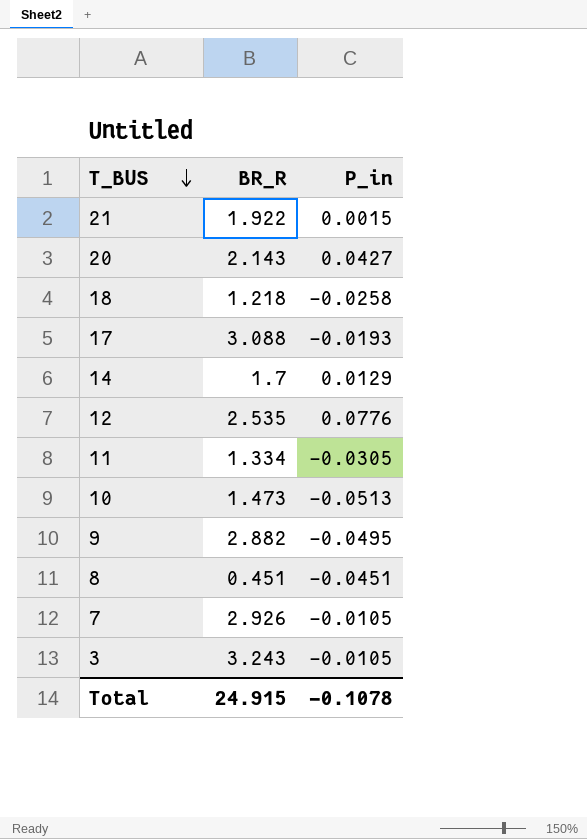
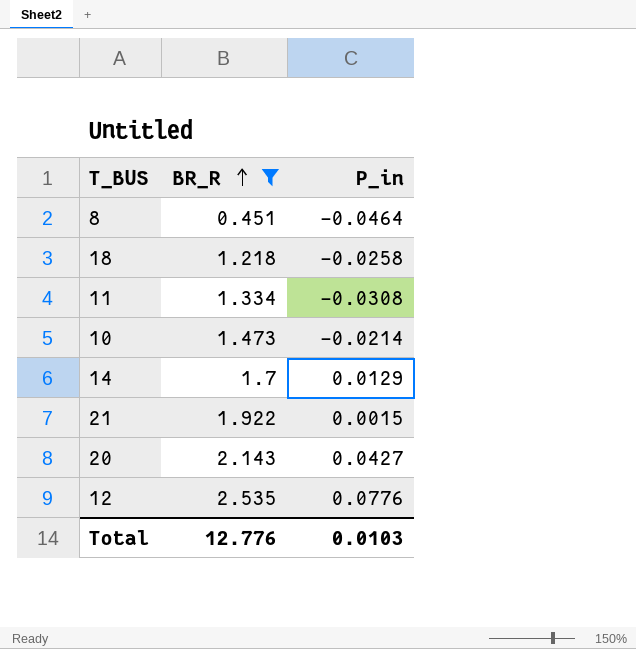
filter: none -> BR_R <= 2.535
row order: T_BUS descending -> BR_R ascending
8 | P_in: -0.0451 -> -0.0464
11 | P_in: -0.0305 -> -0.0308
10 | P_in: -0.0513 -> -0.0214
Total | BR_R: 24.915 -> 12.776
Total | P_in: -0.1078 -> 0.0103

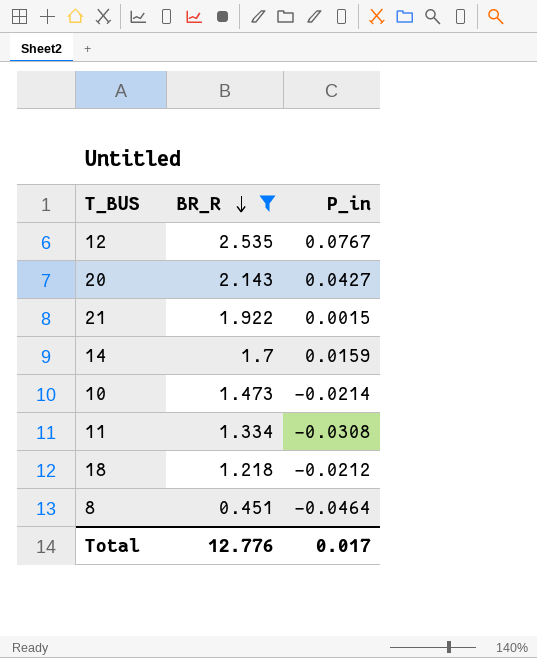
row order: BR_R ascending -> BR_R descending
12 | P_in: 0.0776 -> 0.0767
14 | P_in: 0.0129 -> 0.0159
18 | P_in: -0.0258 -> -0.0212
Total | P_in: 0.0103 -> 0.017

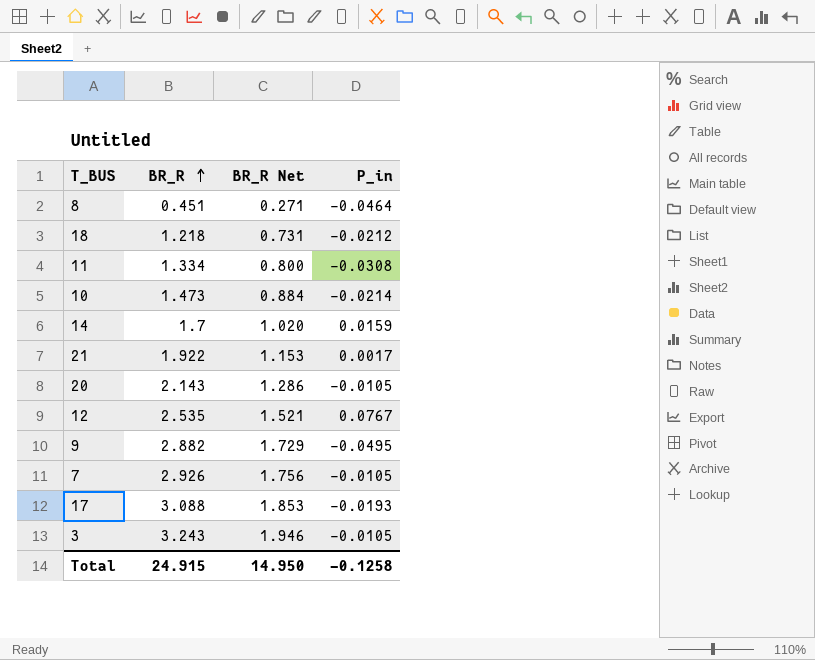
filter: BR_R <= 2.535 -> none
row order: BR_R descending -> BR_R ascending
column BR_R Net | formula: none -> [BR_R] * 0.6
21 | P_in: 0.0015 -> 0.0017
20 | P_in: 0.0427 -> -0.0105
Total | BR_R: 12.776 -> 24.915
Total | P_in: 0.017 -> -0.1258

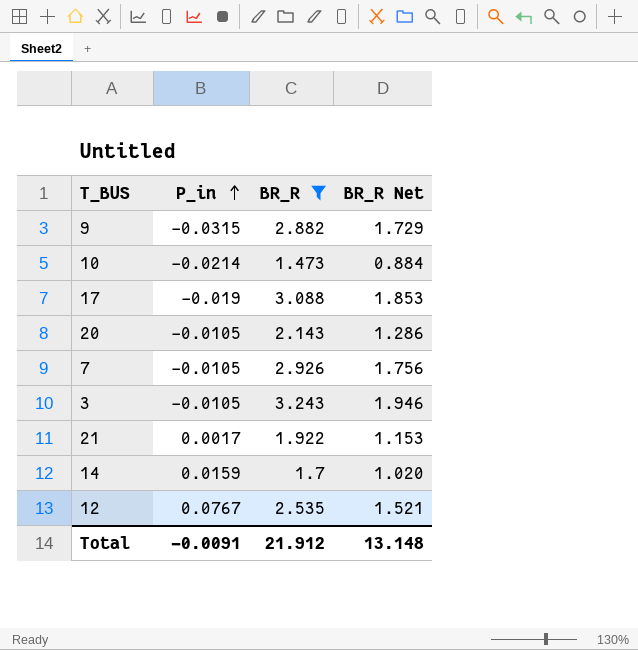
filter: none -> BR_R >= 1.473
row order: BR_R ascending -> P_in ascending
column P_in | position: 4 -> 2
9 | P_in: -0.0495 -> -0.0315
17 | P_in: -0.0193 -> -0.019
Total | P_in: -0.1258 -> -0.0091
Total | BR_R: 24.915 -> 21.912
Total | BR_R Net: 14.950 -> 13.148

